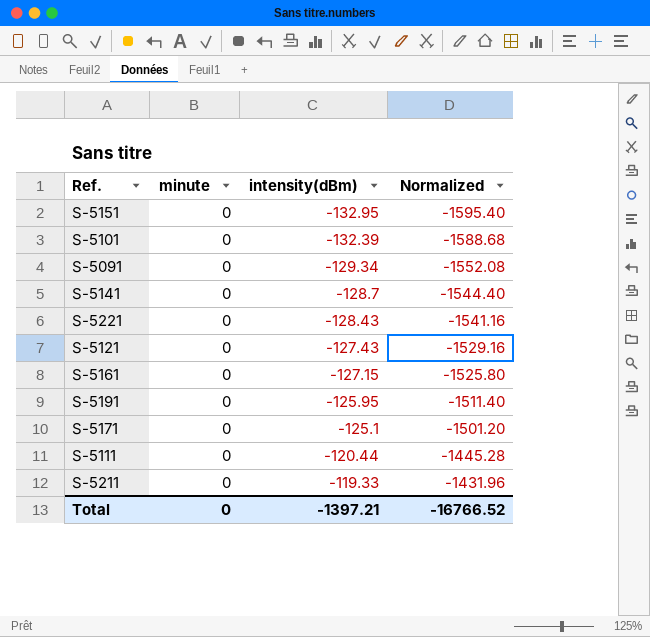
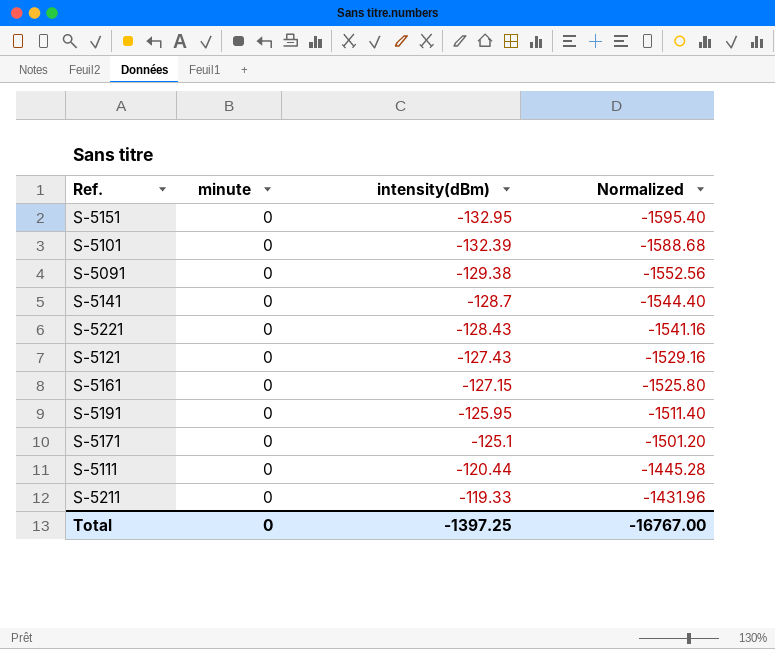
S-5091 | intensity(dBm): -129.34 -> -129.38
S-5091 | Normalized: -1552.08 -> -1552.56
Total | intensity(dBm): -1397.21 -> -1397.25
Total | Normalized: -16766.52 -> -16767.00

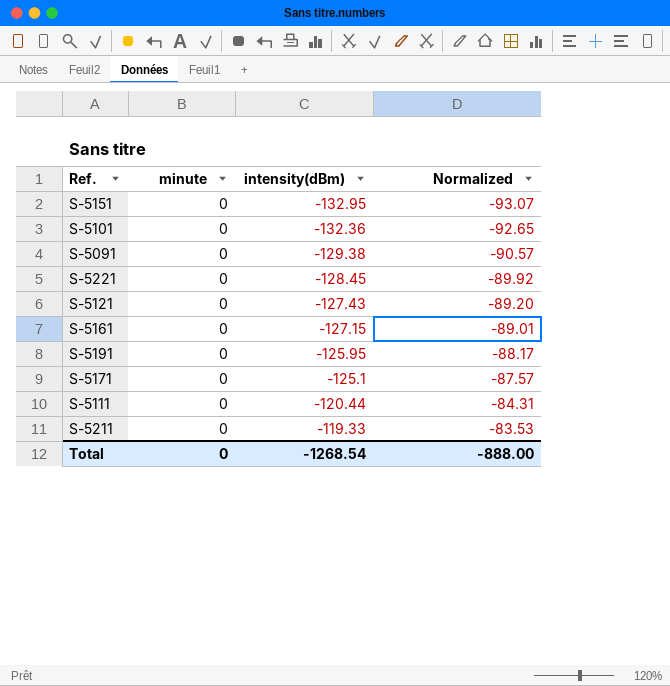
column Normalized | formula: [intensity(dBm)] * 12 -> [intensity(dBm)] * 0.7
row S-5141: 0 | -128.7 | -1544.40 -> none
S-5101 | intensity(dBm): -132.39 -> -132.36
S-5221 | intensity(dBm): -128.43 -> -128.45
Total | intensity(dBm): -1397.25 -> -1268.54
Total | Normalized: -16767.00 -> -888.00

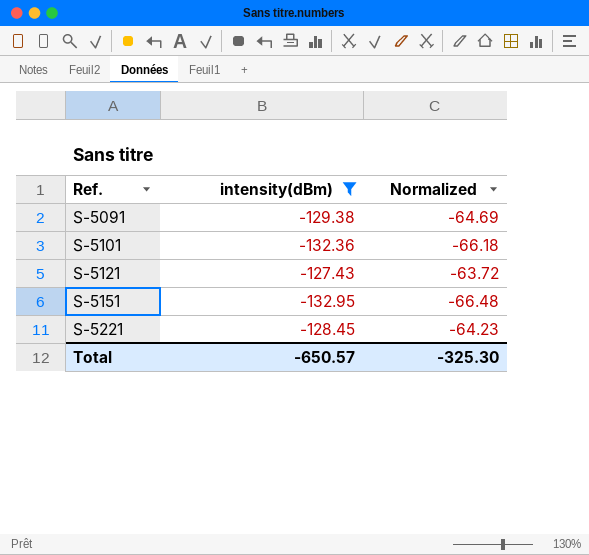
filter: none -> intensity(dBm) <= -127.43
row order: intensity(dBm) ascending -> Ref. ascending
column minute | position: 2 -> none
column Normalized | formula: [intensity(dBm)] * 0.7 -> [intensity(dBm)] * 0.5
Total | intensity(dBm): -1268.54 -> -650.57
Total | Normalized: -888.00 -> -325.30

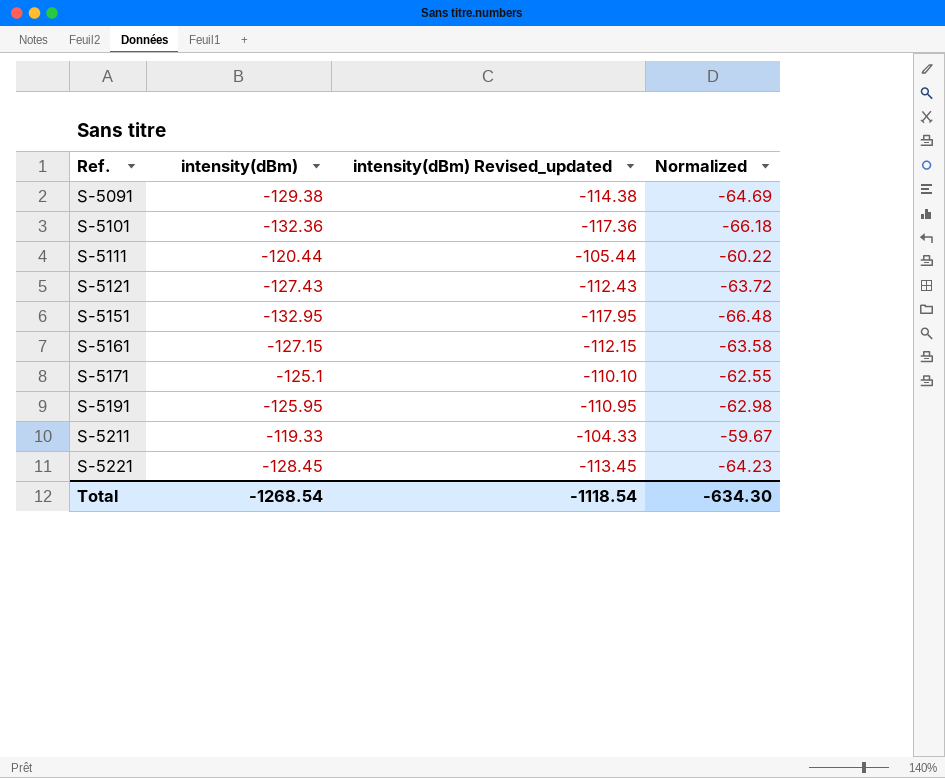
filter: intensity(dBm) <= -127.43 -> none
column intensity(dBm) Revised_updated | formula: none -> [intensity(dBm)] + 15
Total | intensity(dBm): -650.57 -> -1268.54
Total | Normalized: -325.30 -> -634.30

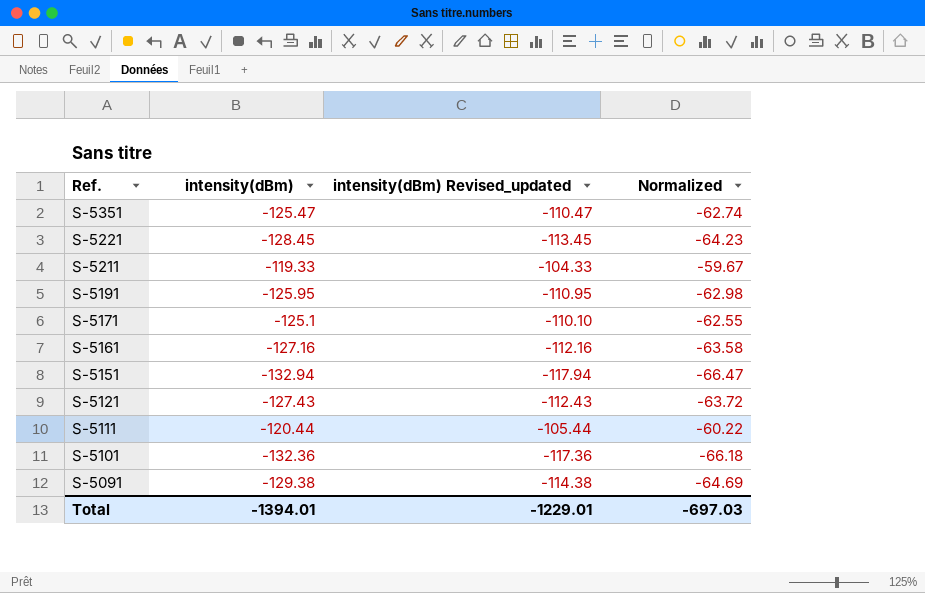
row order: Ref. ascending -> Ref. descending
row S-5351: none -> -125.47 | -110.47 | -62.74
S-5161 | intensity(dBm): -127.15 -> -127.16
S-5161 | intensity(dBm) Revised_updated: -112.15 -> -112.16
S-5151 | intensity(dBm): -132.95 -> -132.94
S-5151 | intensity(dBm) Revised_updated: -117.95 -> -117.94
S-5151 | Normalized: -66.48 -> -66.47
Total | intensity(dBm): -1268.54 -> -1394.01
Total | intensity(dBm) Revised_updated: -1118.54 -> -1229.01
Total | Normalized: -634.30 -> -697.03

